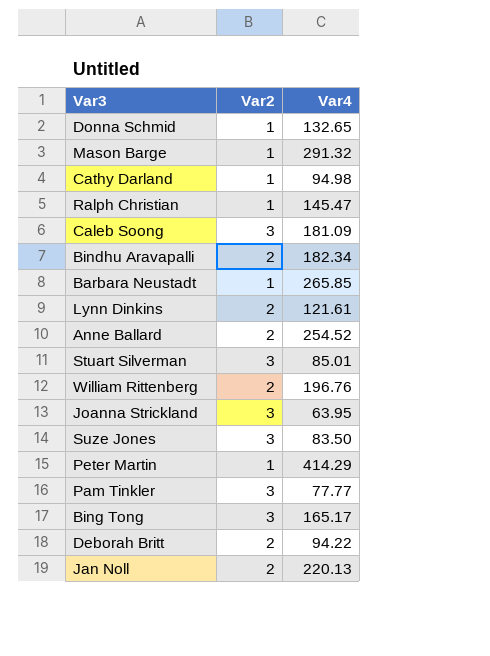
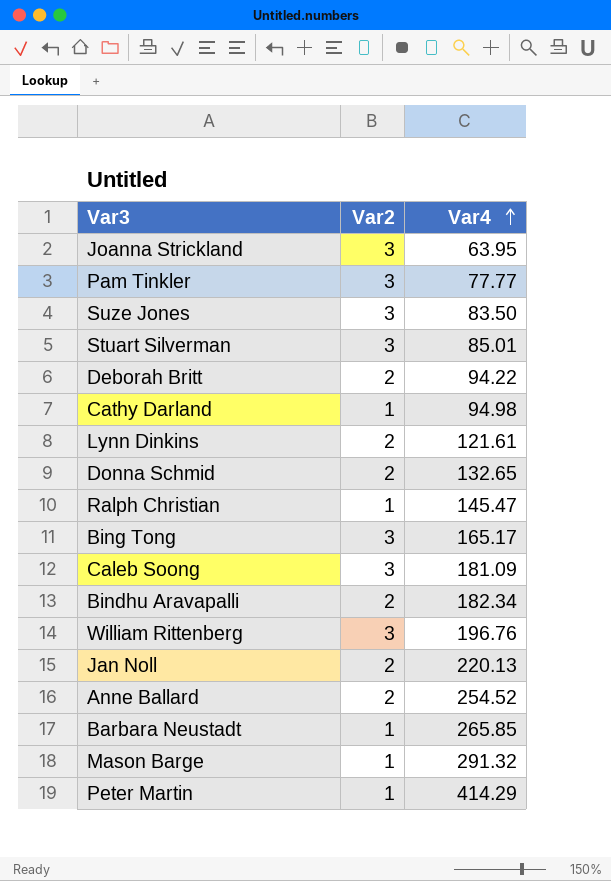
row order: none -> Var4 ascending
Donna Schmid | Var2: 1 -> 2
William Rittenberg | Var2: 2 -> 3

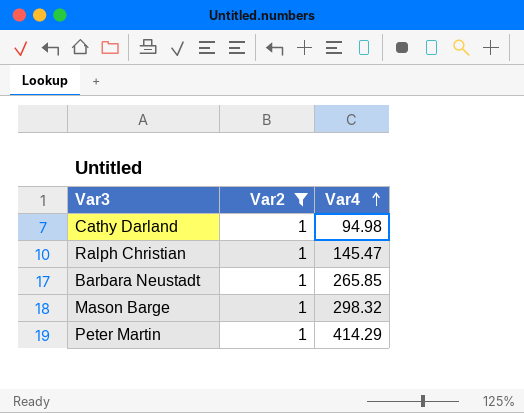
filter: none -> Var2 = 1
Mason Barge | Var4: 291.32 -> 298.32

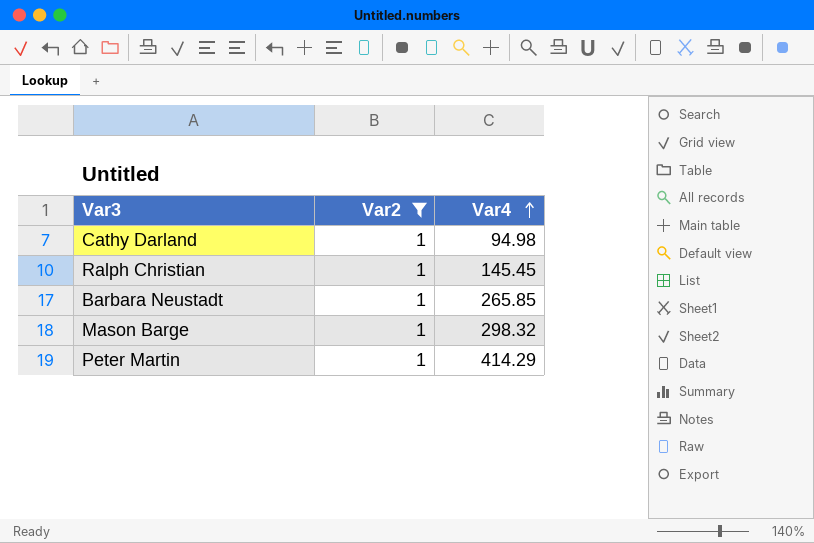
Ralph Christian | Var4: 145.47 -> 145.45

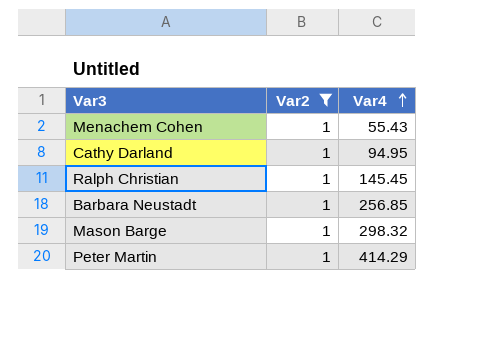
row Menachem Cohen: none -> 1 | 55.43
Cathy Darland | Var4: 94.98 -> 94.95
Barbara Neustadt | Var4: 265.85 -> 256.85

